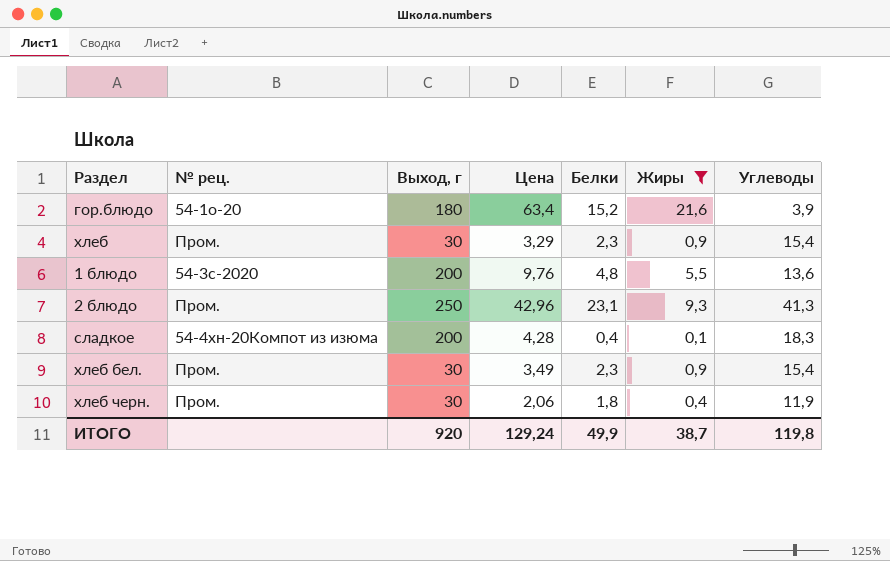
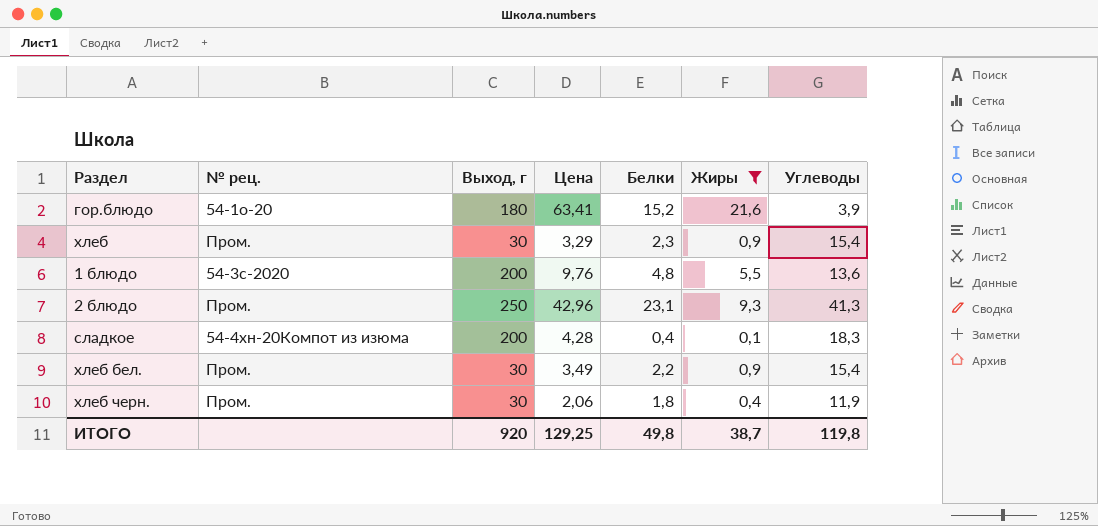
гор.блюдо | Цена: 63,4 -> 63,41
хлеб бел. | Белки: 2,3 -> 2,2
ИТОГО | Цена: 129,24 -> 129,25
ИТОГО | Белки: 49,9 -> 49,8

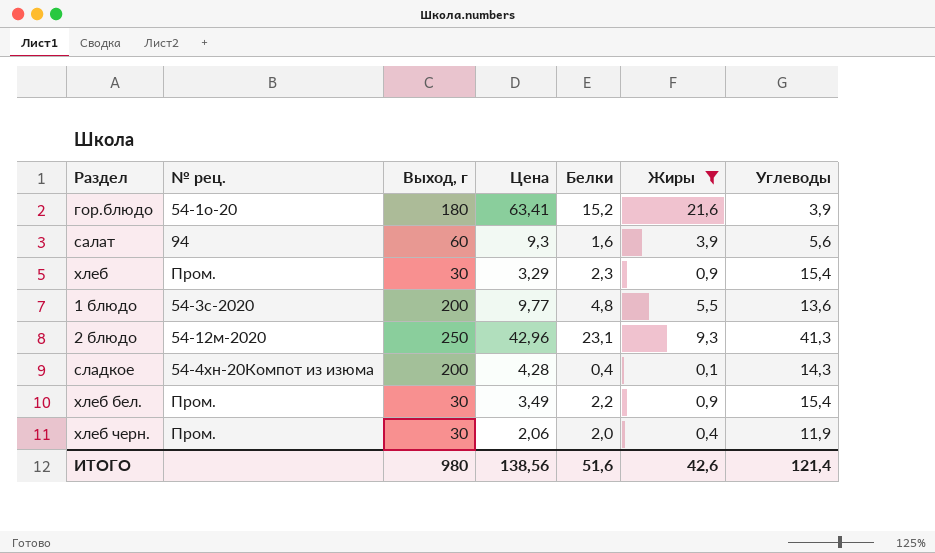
row салат: none -> 94 | 60 | 9,3 | 1,6 | 3,9 | 5,6
1 блюдо | Цена: 9,76 -> 9,77
2 блюдо | № рец.: Пром. -> 54-12м-2020
сладкое | Углеводы: 18,3 -> 14,3
хлеб черн. | Белки: 1,8 -> 2,0
ИТОГО | Выход, г: 920 -> 980
ИТОГО | Цена: 129,25 -> 138,56
ИТОГО | Белки: 49,8 -> 51,6
ИТОГО | Жиры: 38,7 -> 42,6
ИТОГО | Углеводы: 119,8 -> 121,4

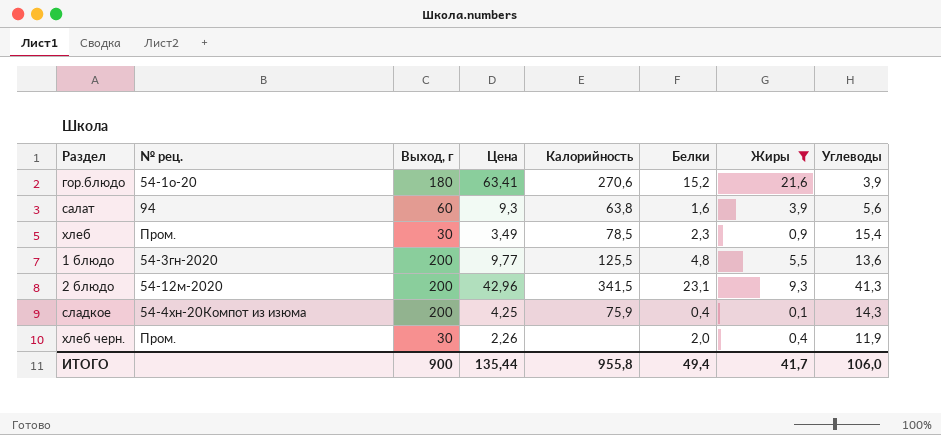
column Калорийность | position: none -> 5
row хлеб бел.: Пром. | 30 | 3,49 | 2,2 | 0,9 | 15,4 -> none
хлеб | Цена: 3,29 -> 3,49
1 блюдо | № рец.: 54-3с-2020 -> 54-3гн-2020
2 блюдо | Выход, г: 250 -> 200
сладкое | Цена: 4,28 -> 4,25
хлеб черн. | Цена: 2,06 -> 2,26
ИТОГО | Выход, г: 980 -> 900
ИТОГО | Цена: 138,56 -> 135,44
ИТОГО | Белки: 51,6 -> 49,4
ИТОГО | Жиры: 42,6 -> 41,7
ИТОГО | Углеводы: 121,4 -> 106,0

